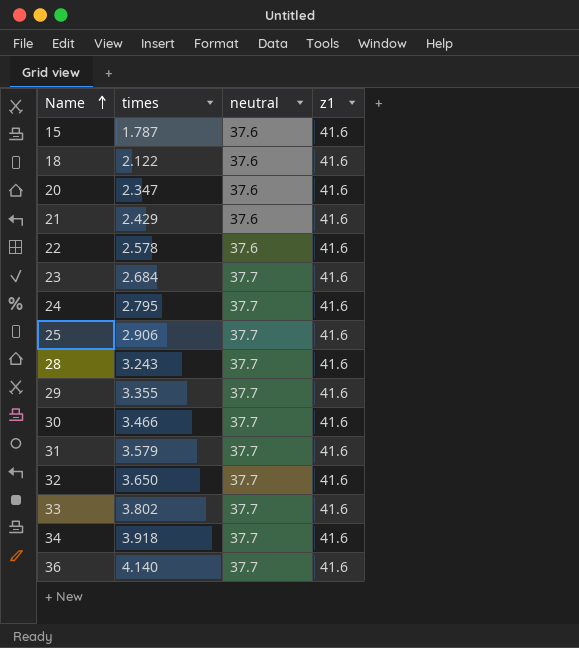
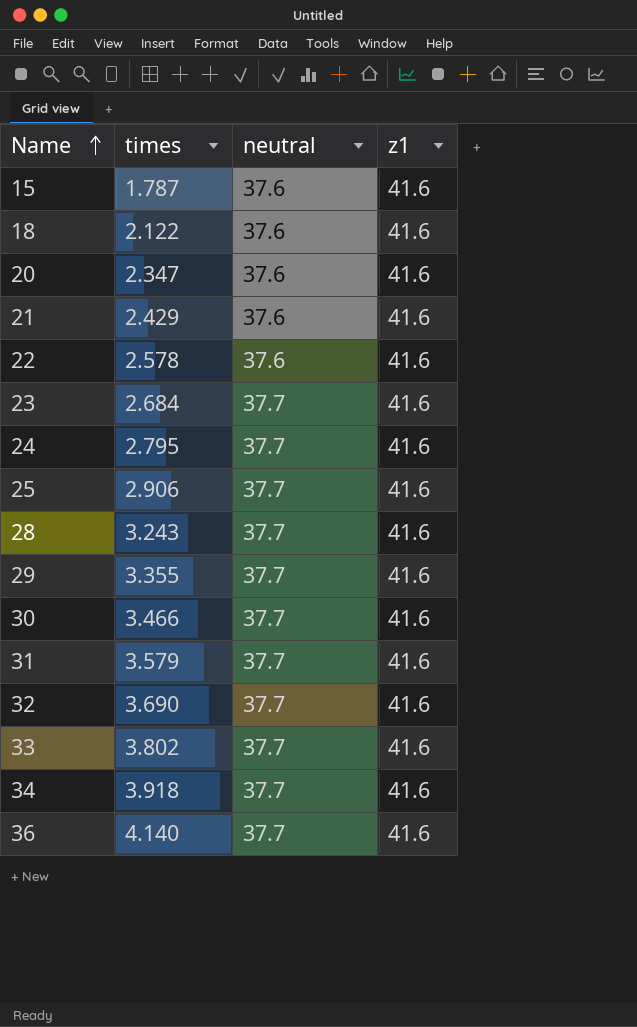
32 | times: 3.650 -> 3.690

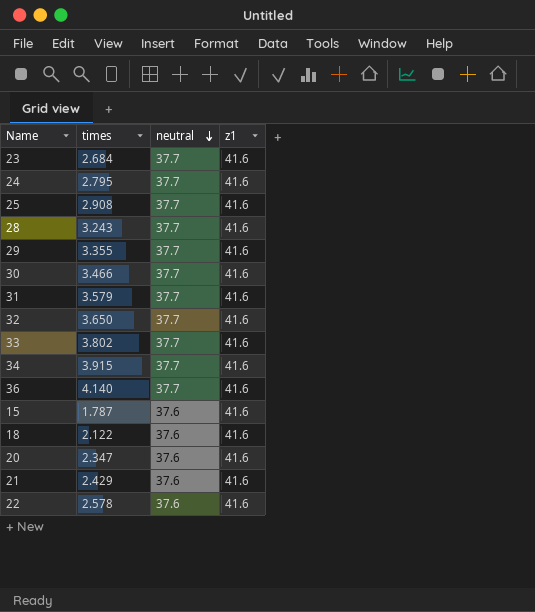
row order: Name ascending -> neutral descending
25 | times: 2.906 -> 2.908
32 | times: 3.690 -> 3.650
34 | times: 3.918 -> 3.915

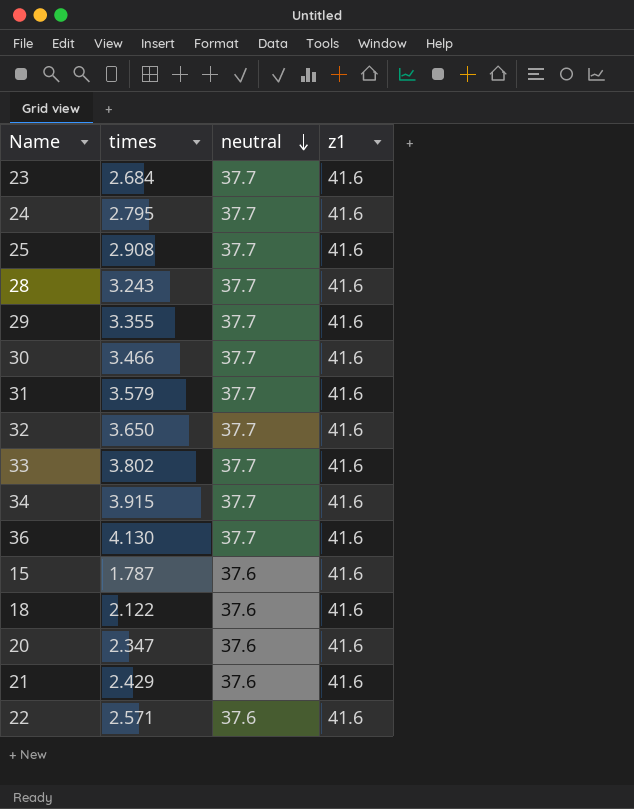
36 | times: 4.140 -> 4.130
22 | times: 2.578 -> 2.571

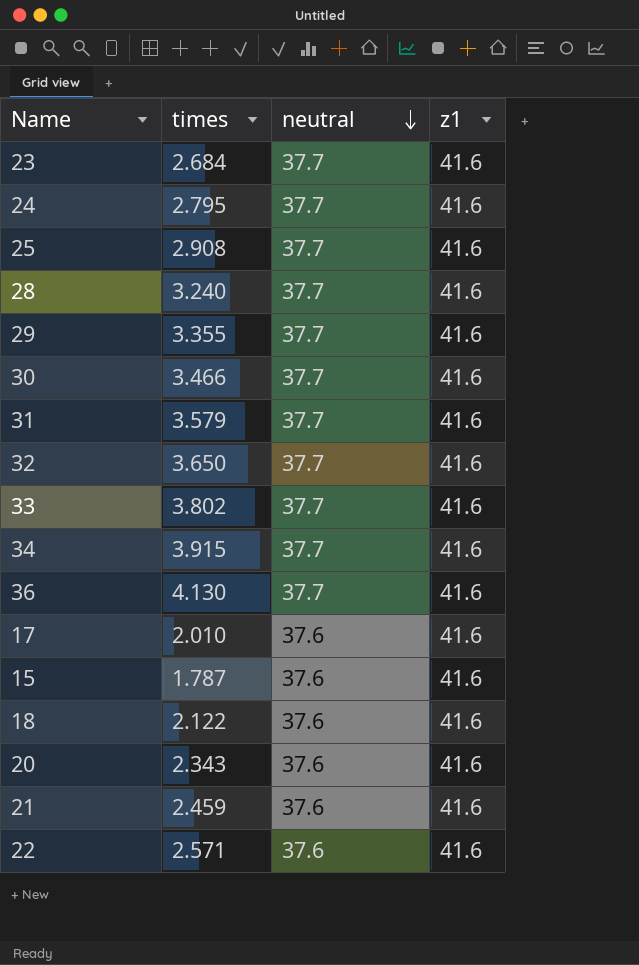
28 | times: 3.243 -> 3.240
row 17: none -> 2.010 | 37.6 | 41.6
20 | times: 2.347 -> 2.343
21 | times: 2.429 -> 2.459

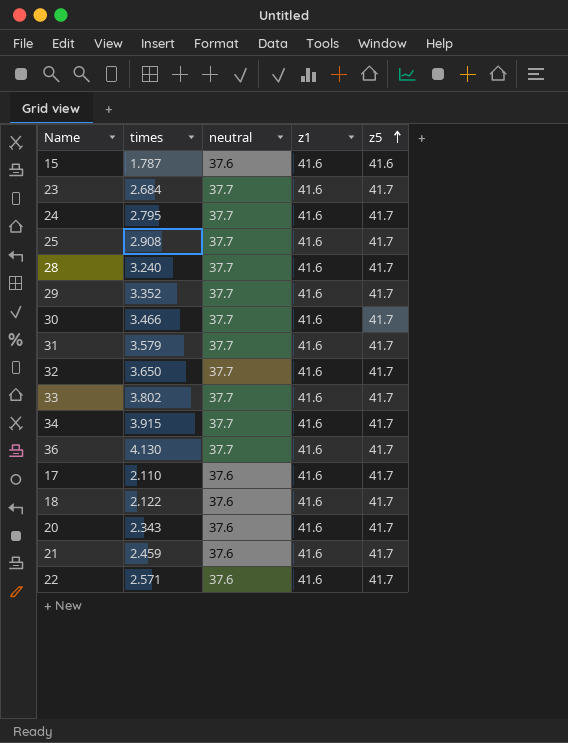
row order: neutral descending -> z5 ascending
column z5 | position: none -> 5
29 | times: 3.355 -> 3.352
17 | times: 2.010 -> 2.110

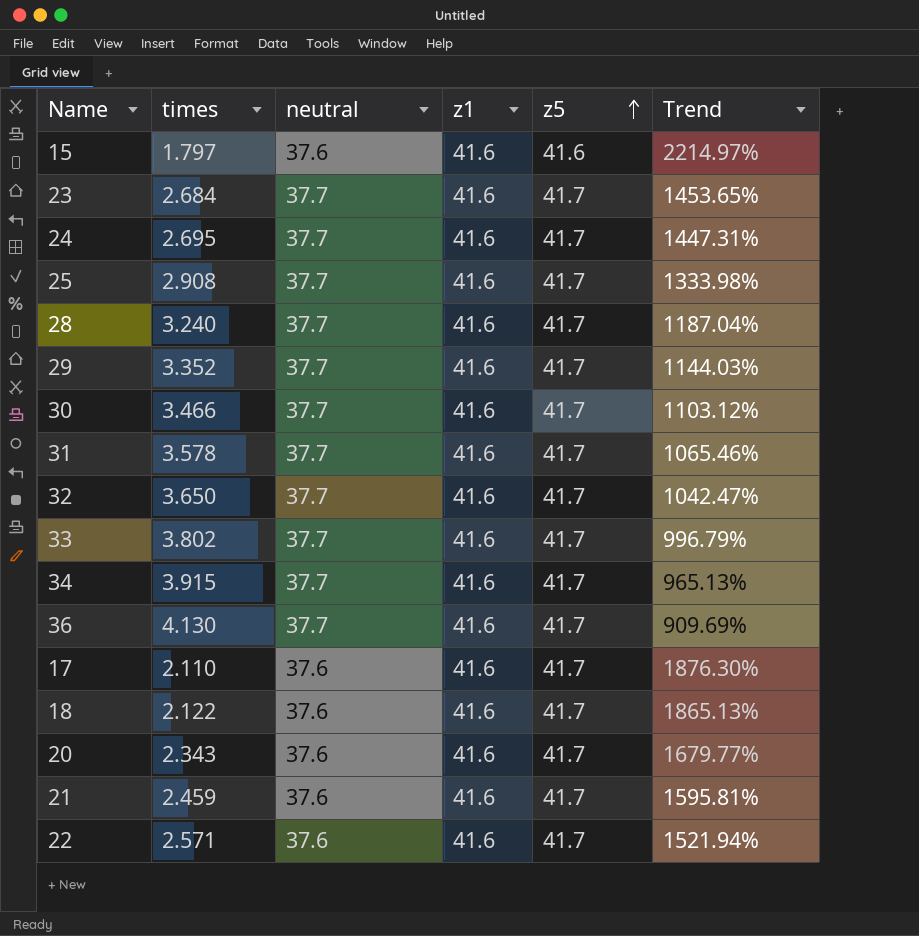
column Trend | formula: none -> ([z5] - [times]) / [times]
15 | times: 1.787 -> 1.797
24 | times: 2.795 -> 2.695
31 | times: 3.579 -> 3.578

